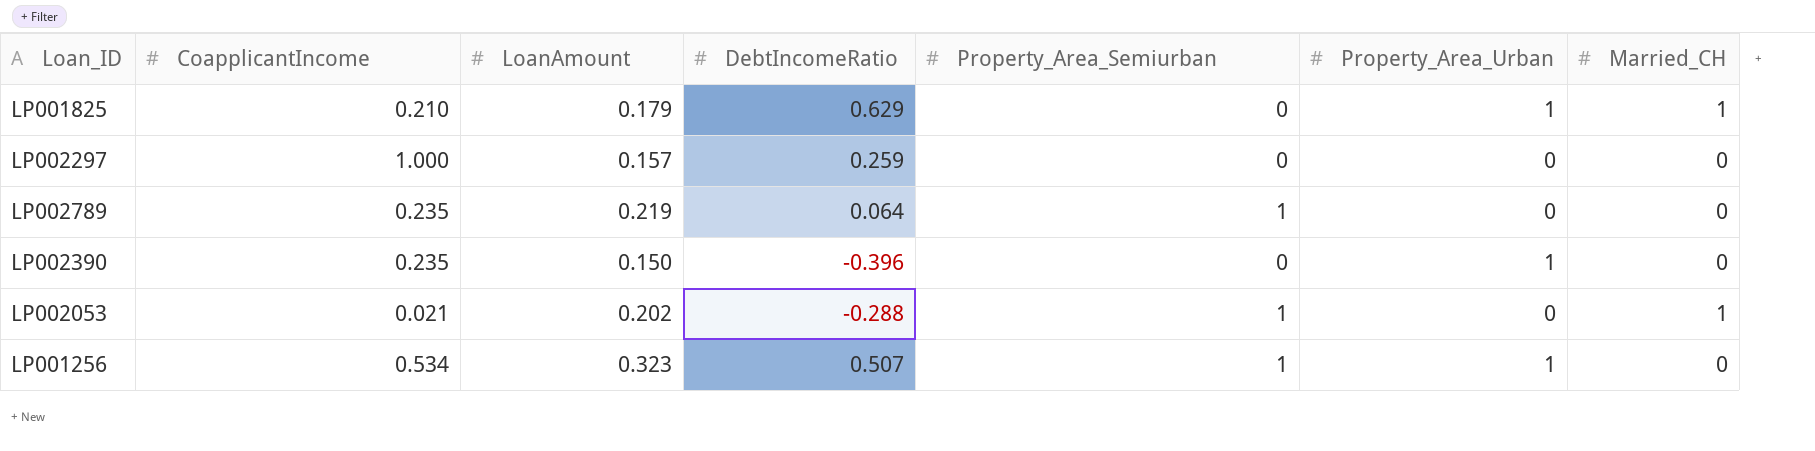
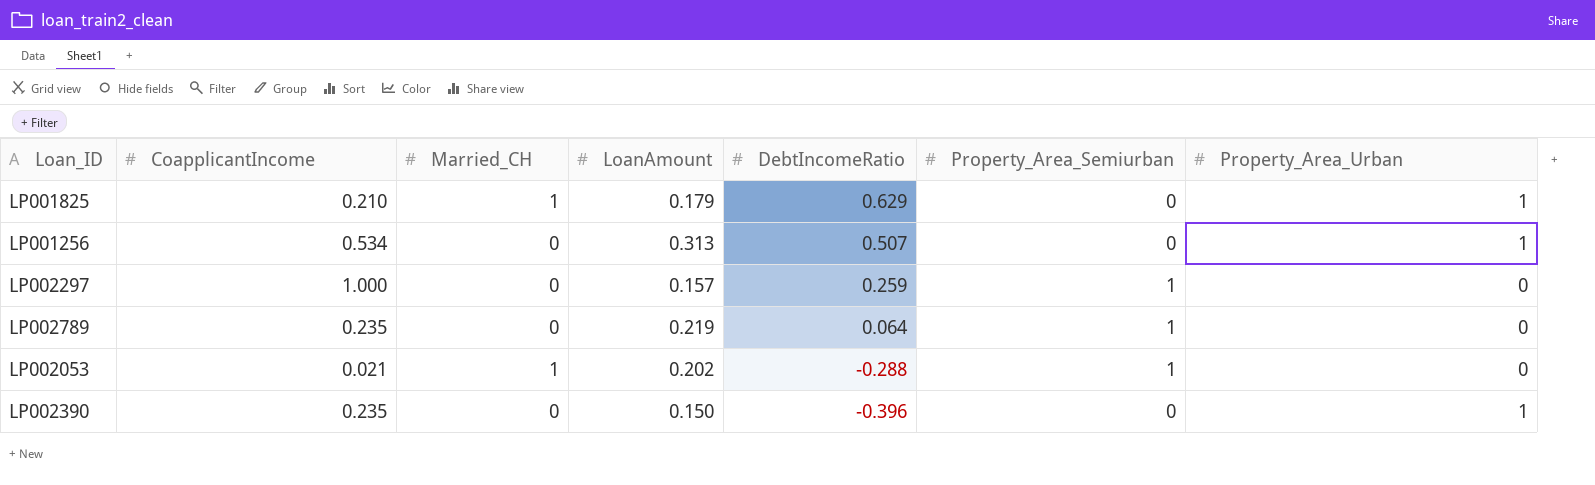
row order: none -> DebtIncomeRatio descending
column Married_CH | position: 7 -> 3
LP001256 | LoanAmount: 0.323 -> 0.313
LP001256 | Property_Area_Semiurban: 1 -> 0
LP002297 | Property_Area_Semiurban: 0 -> 1

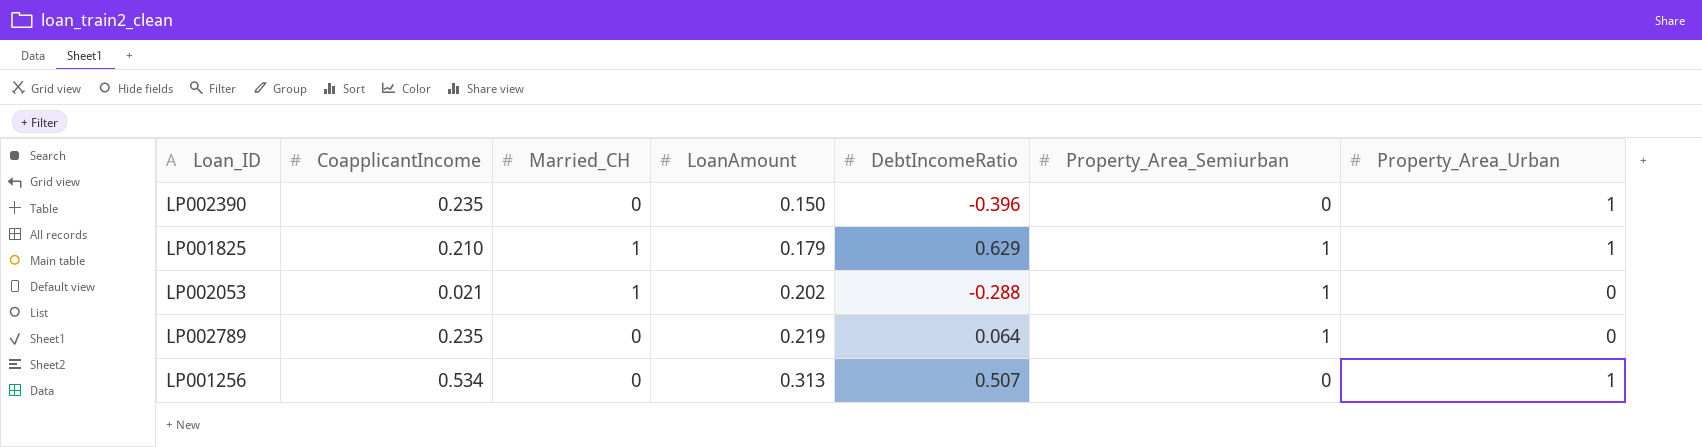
row order: DebtIncomeRatio descending -> LoanAmount ascending
row LP002297: 1.000 | 0 | 0.157 | 0.259 | 1 | 0 -> none
LP001825 | Property_Area_Semiurban: 0 -> 1

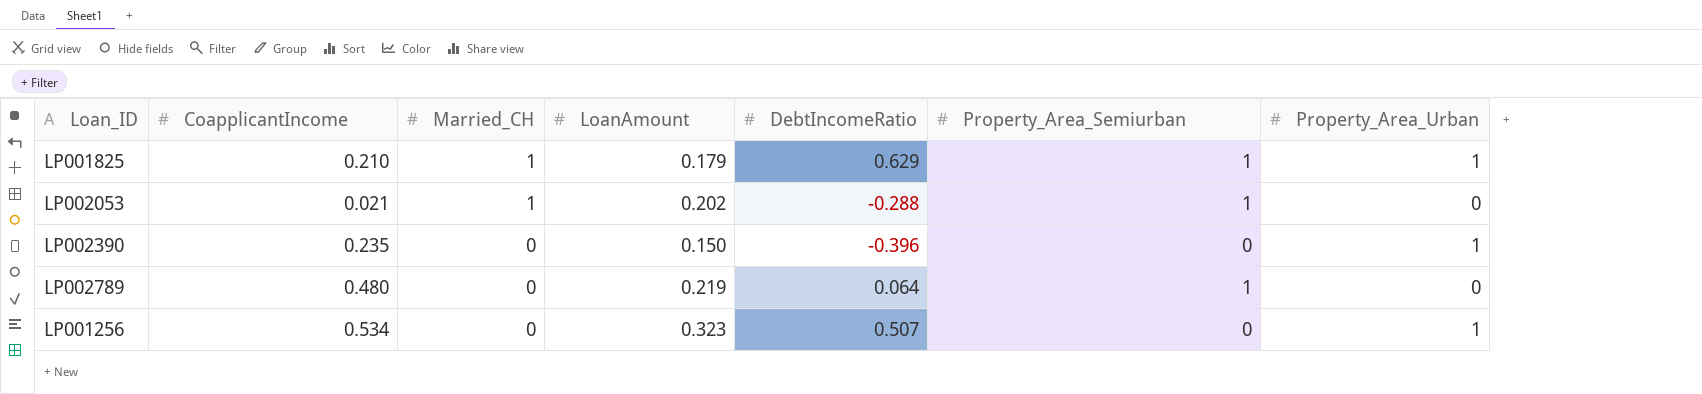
row order: LoanAmount ascending -> Married_CH descending
LP002789 | CoapplicantIncome: 0.235 -> 0.480
LP001256 | LoanAmount: 0.313 -> 0.323

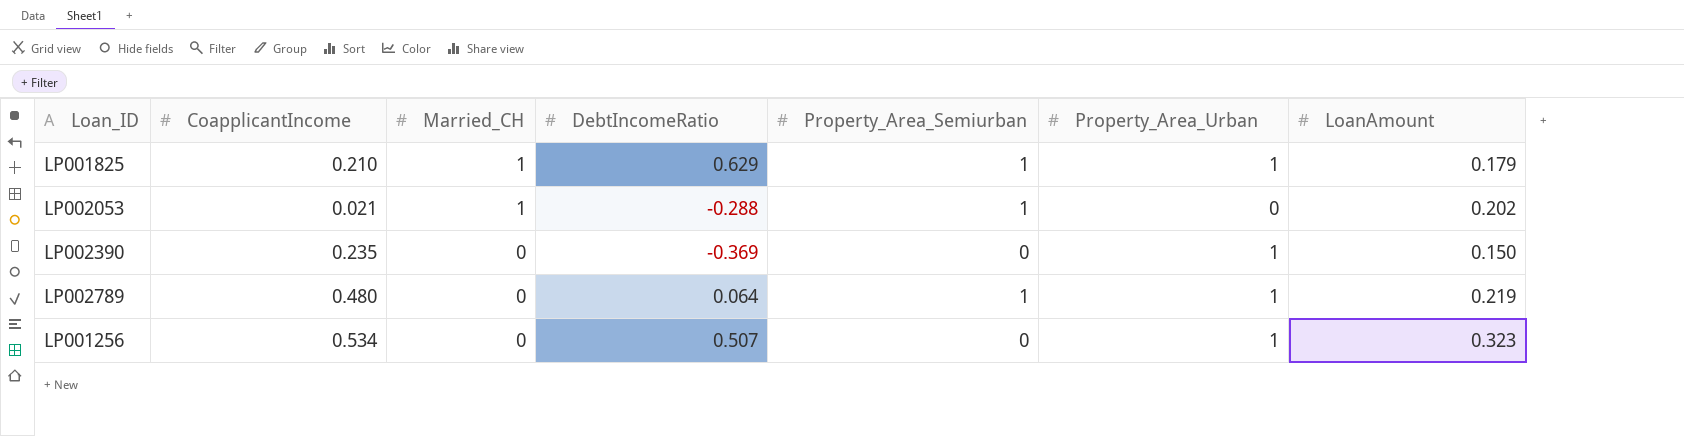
column LoanAmount | position: 4 -> 7
LP002390 | DebtIncomeRatio: -0.396 -> -0.369
LP002789 | Property_Area_Urban: 0 -> 1

